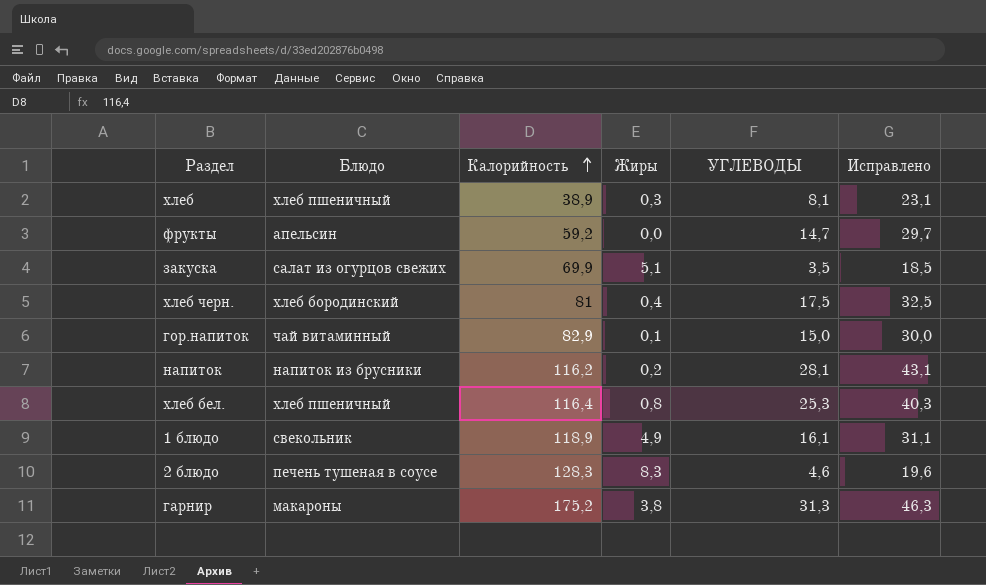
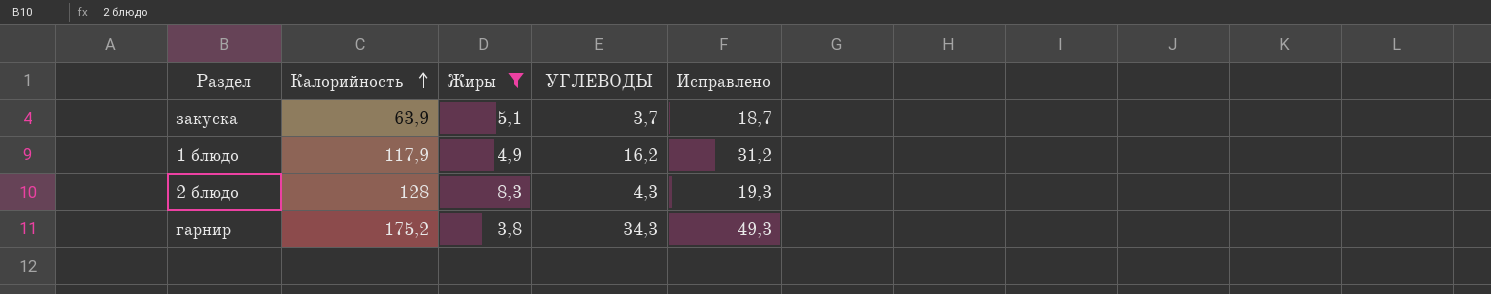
filter: none -> Жиры >= 3,8
column Блюдо | position: 2 -> none
закуска | Калорийность: 69,9 -> 63,9
закуска | УГЛЕВОДЫ: 3,5 -> 3,7
закуска | Исправлено: 18,5 -> 18,7
1 блюдо | Калорийность: 118,9 -> 117,9
1 блюдо | УГЛЕВОДЫ: 16,1 -> 16,2
1 блюдо | Исправлено: 31,1 -> 31,2
2 блюдо | Калорийность: 128,3 -> 128
2 блюдо | УГЛЕВОДЫ: 4,6 -> 4,3
2 блюдо | Исправлено: 19,6 -> 19,3
гарнир | УГЛЕВОДЫ: 31,3 -> 34,3
гарнир | Исправлено: 46,3 -> 49,3

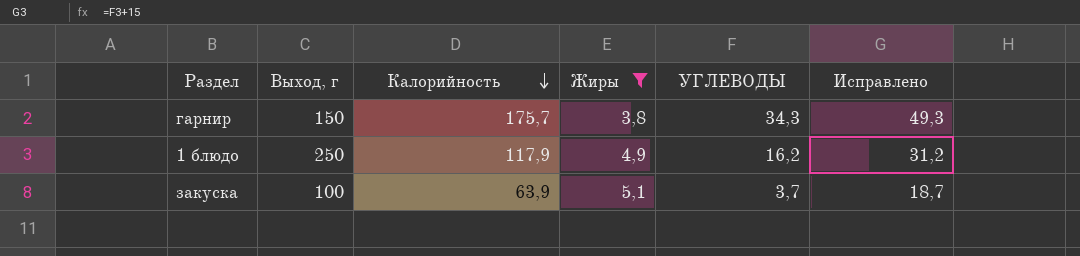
row order: Калорийность ascending -> Калорийность descending
column Выход, г | position: none -> 2
row 2 блюдо: 128 | 8,3 | 4,3 | 19,3 -> none
гарнир | Калорийность: 175,2 -> 175,7

